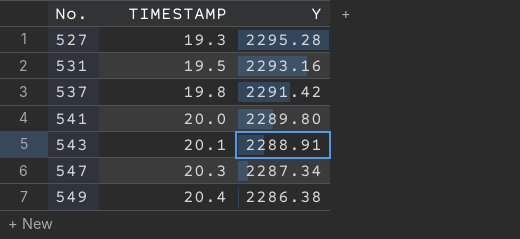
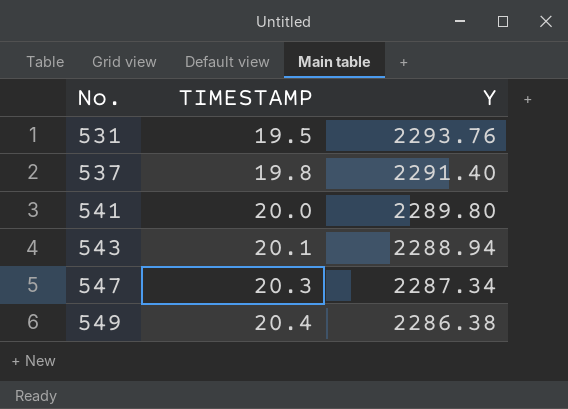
row 527: 19.3 | 2295.28 -> none
531 | Y: 2293.16 -> 2293.76
537 | Y: 2291.42 -> 2291.40
543 | Y: 2288.91 -> 2288.94

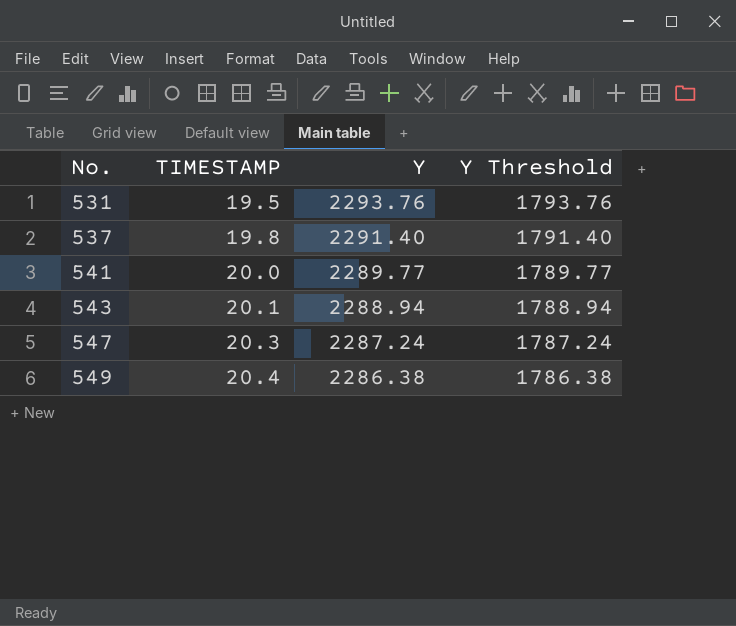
column Y Threshold | formula: none -> [Y] - 500
541 | Y: 2289.80 -> 2289.77
547 | Y: 2287.34 -> 2287.24

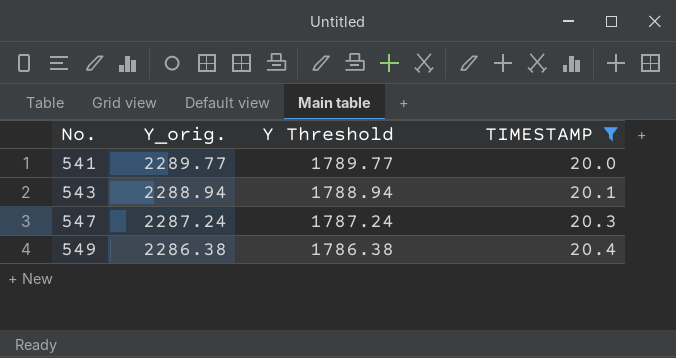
filter: none -> TIMESTAMP >= 20.0
column name: Y -> Y_orig.
column TIMESTAMP | position: 2 -> 4

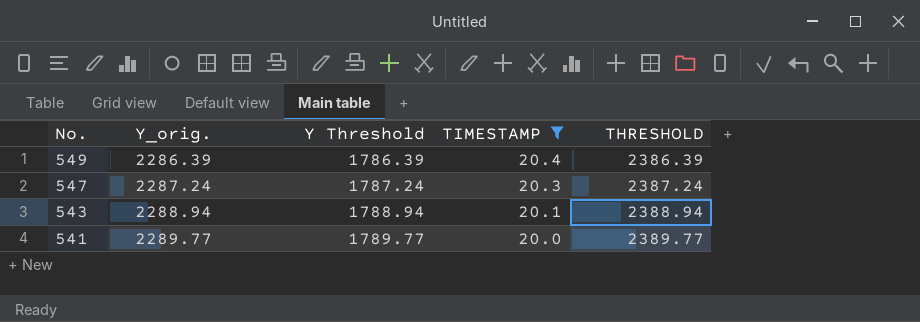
row order: No. ascending -> No. descending
column THRESHOLD | formula: none -> [Y_orig.] + 100
549 | Y_orig.: 2286.38 -> 2286.39
549 | Y Threshold: 1786.38 -> 1786.39

